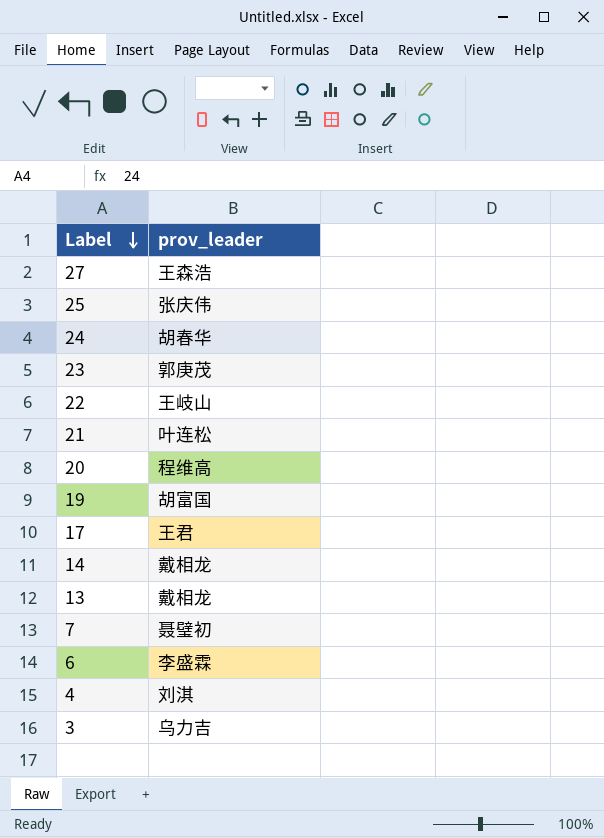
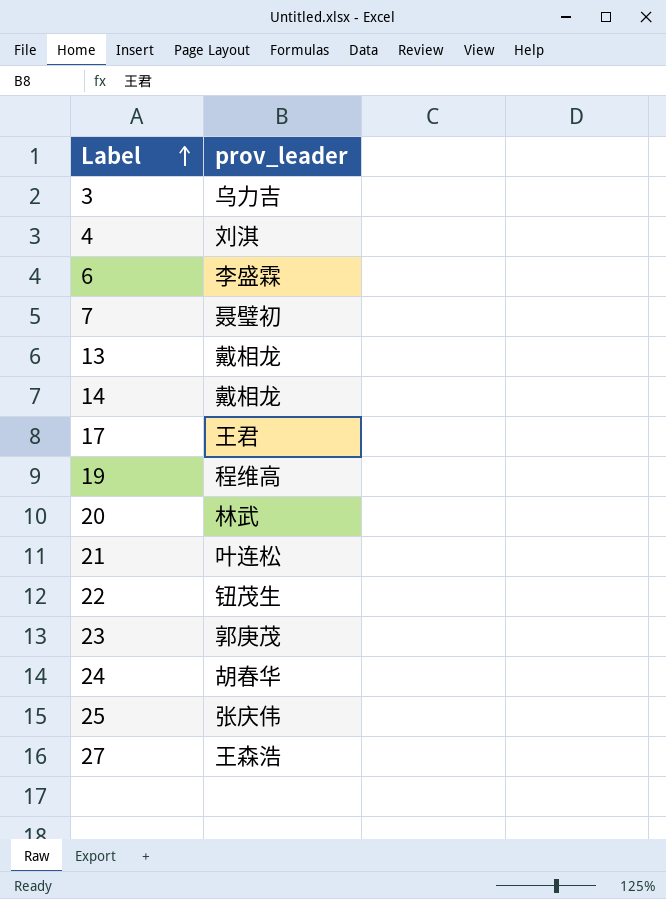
row order: Label descending -> Label ascending
19 | prov_leader: 胡富国 -> 程维高
20 | prov_leader: 程维高 -> 林武
22 | prov_leader: 王岐山 -> 钮茂生

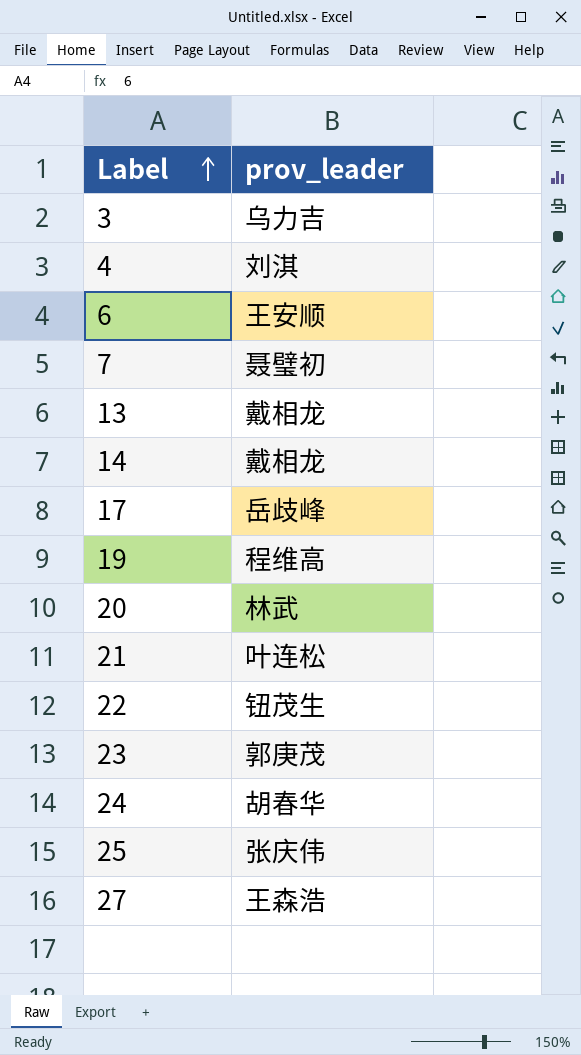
6 | prov_leader: 李盛霖 -> 王安顺
17 | prov_leader: 王君 -> 岳歧峰

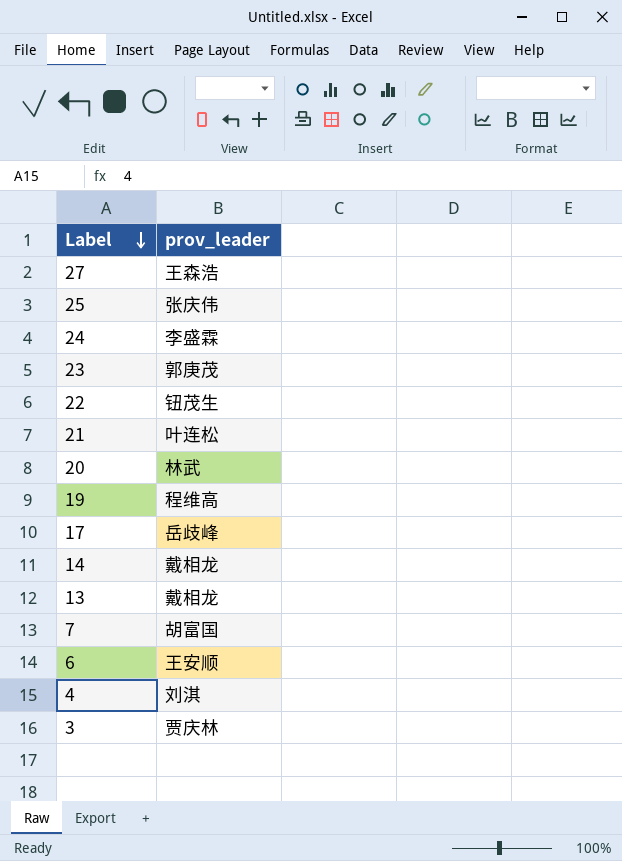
row order: Label ascending -> Label descending
24 | prov_leader: 胡春华 -> 李盛霖
7 | prov_leader: 聂璧初 -> 胡富国
3 | prov_leader: 乌力吉 -> 贾庆林

